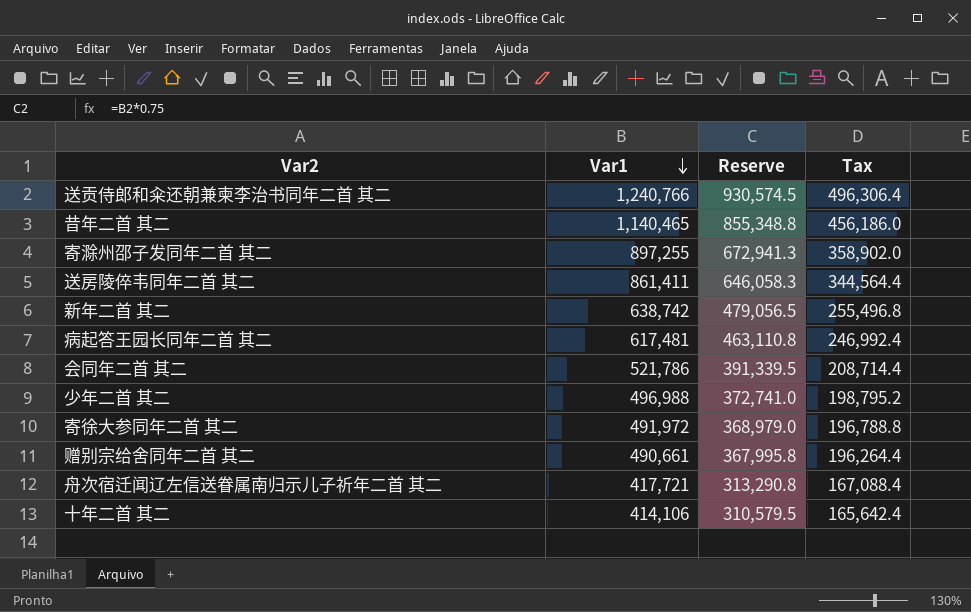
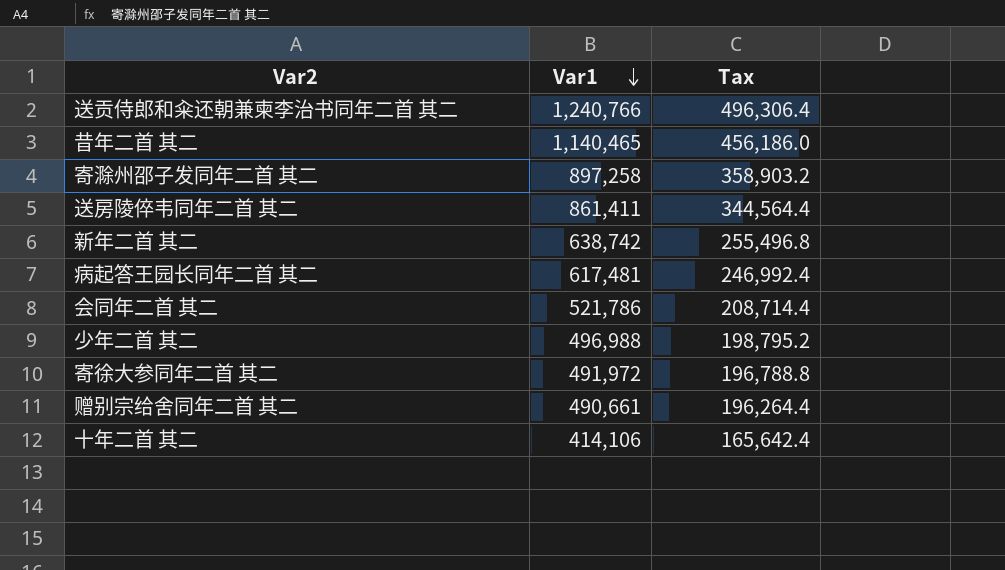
column Reserve | formula: [Var1] * 0.75 -> none
row 舟次宿迁闻辽左信送眷属南归示儿子祈年二首 其二: 417,721 | 313,290.8 | 167,088.4 -> none
寄滁州邵子发同年二首 其二 | Var1: 897,255 -> 897,258
寄滁州邵子发同年二首 其二 | Tax: 358,902.0 -> 358,903.2

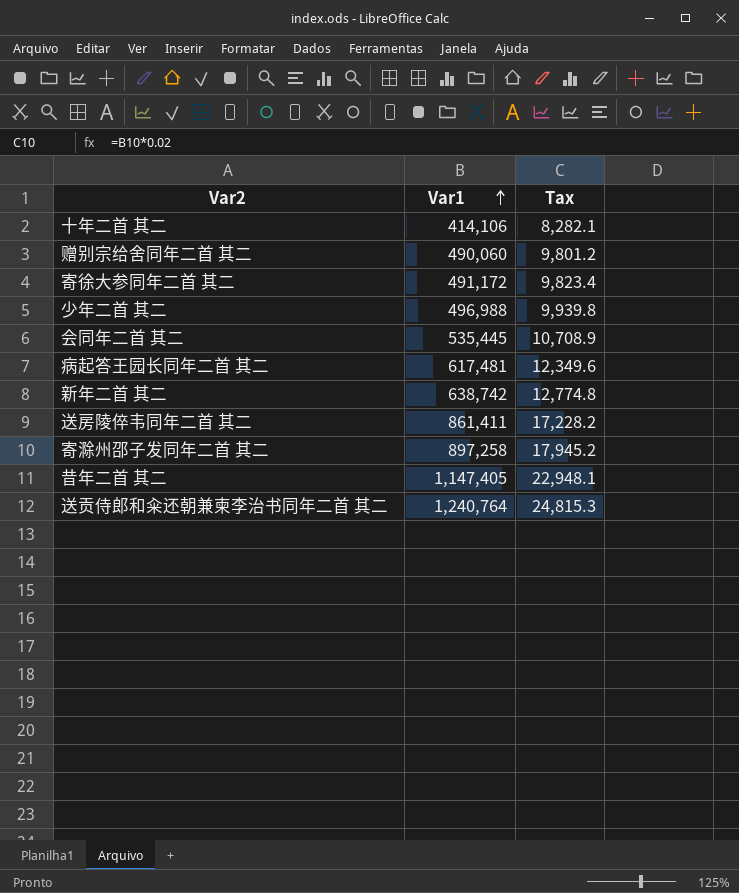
row order: Var1 descending -> Var1 ascending
column Tax | formula: [Var1] * 0.4 -> [Var1] * 0.02
赠别宗给舍同年二首 其二 | Var1: 490,661 -> 490,060
寄徐大参同年二首 其二 | Var1: 491,972 -> 491,172
会同年二首 其二 | Var1: 521,786 -> 535,445
昔年二首 其二 | Var1: 1,140,465 -> 1,147,405
送贡侍郎和籴还朝兼柬李治书同年二首 其二 | Var1: 1,240,766 -> 1,240,764

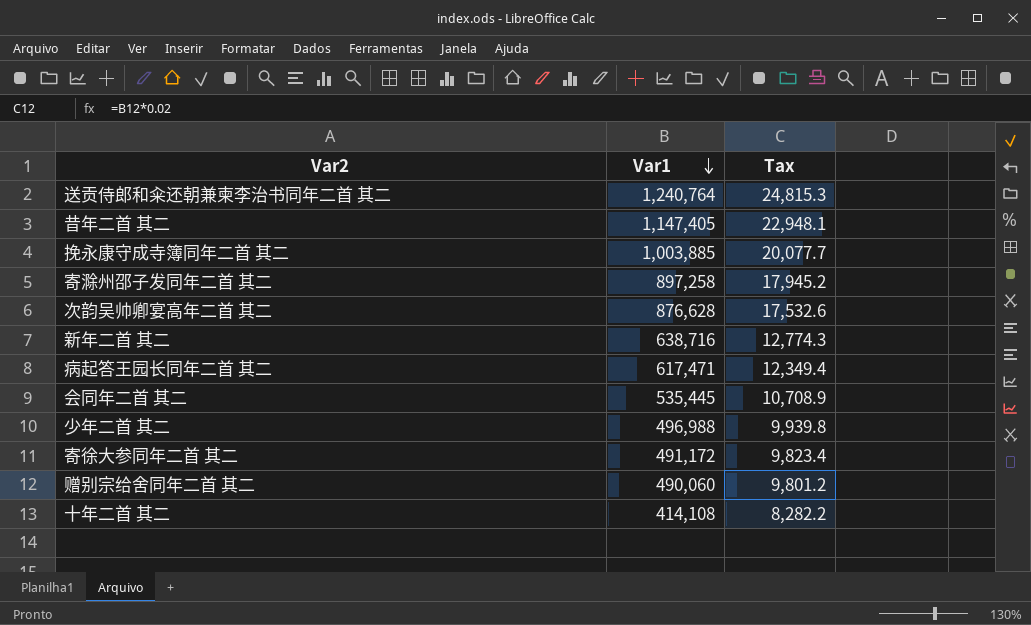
row order: Var1 ascending -> Var1 descending
row 送房陵倅韦同年二首 其二: 861,411 | 17,228.2 -> none
row 挽永康守成寺簿同年二首 其二: none -> 1,003,885 | 20,077.7
row 次韵吴帅卿宴高年二首 其二: none -> 876,628 | 17,532.6
新年二首 其二 | Var1: 638,742 -> 638,716
新年二首 其二 | Tax: 12,774.8 -> 12,774.3
病起答王园长同年二首 其二 | Var1: 617,481 -> 617,471
病起答王园长同年二首 其二 | Tax: 12,349.6 -> 12,349.4
十年二首 其二 | Var1: 414,106 -> 414,108
十年二首 其二 | Tax: 8,282.1 -> 8,282.2

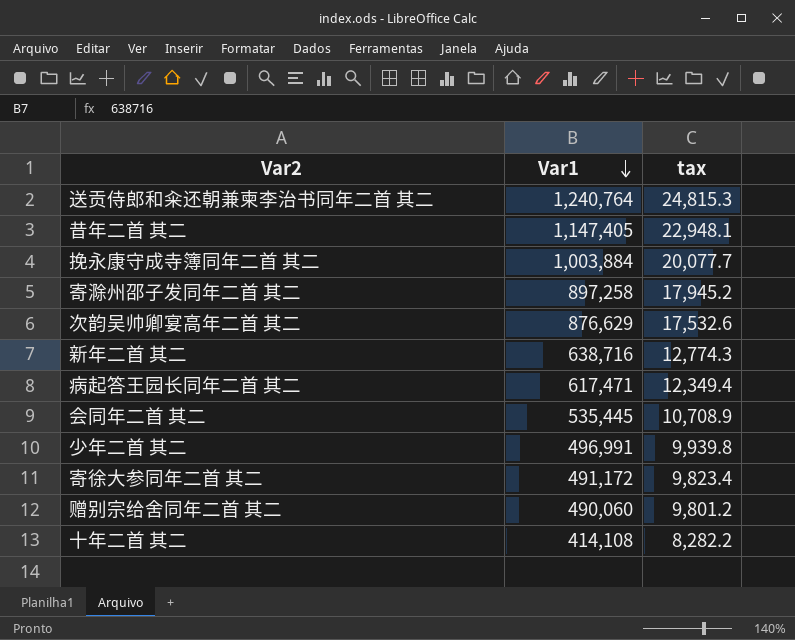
column name: Tax -> tax
挽永康守成寺簿同年二首 其二 | Var1: 1,003,885 -> 1,003,884
次韵吴帅卿宴高年二首 其二 | Var1: 876,628 -> 876,629
少年二首 其二 | Var1: 496,988 -> 496,991

